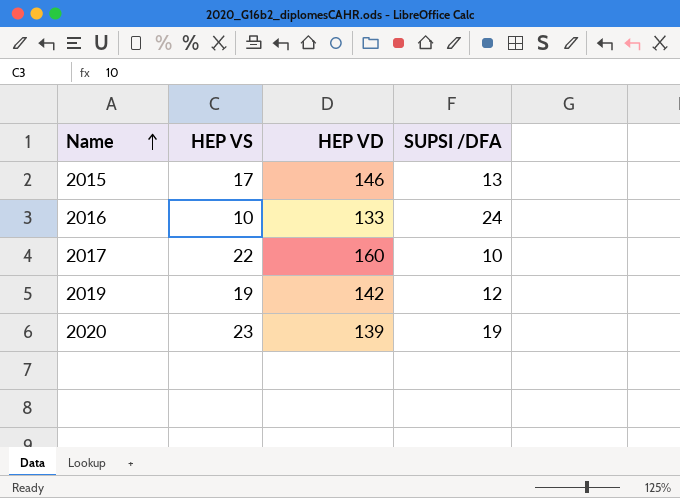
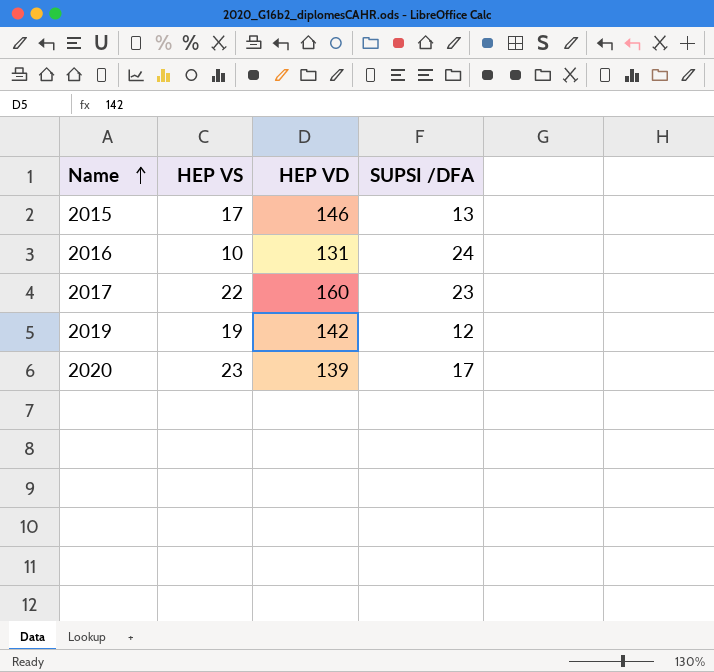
2016 | HEP VD: 133 -> 131
2017 | SUPSI /DFA: 10 -> 23
2020 | SUPSI /DFA: 19 -> 17

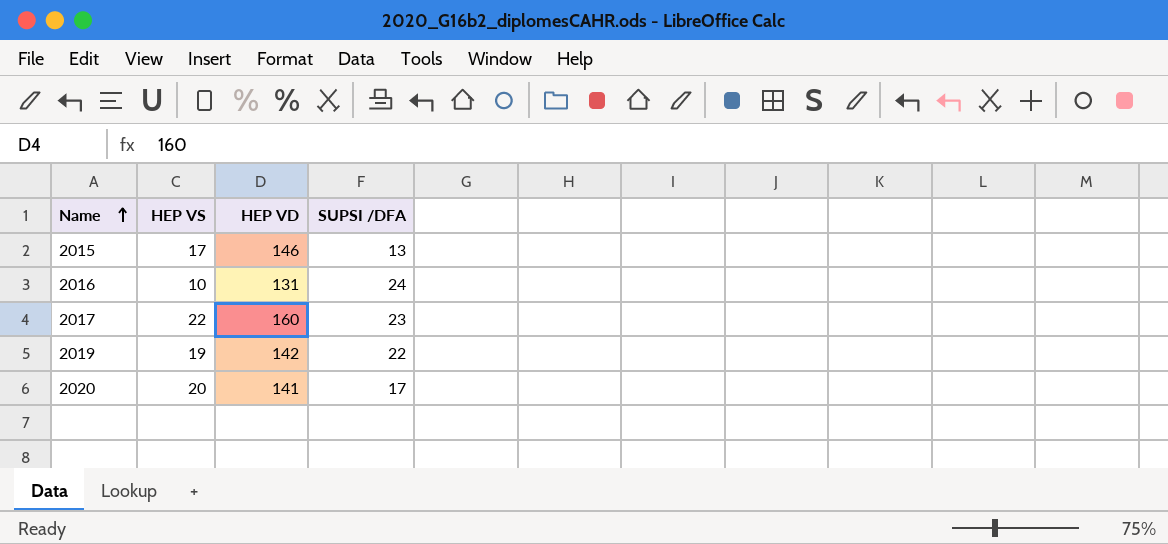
2019 | SUPSI /DFA: 12 -> 22
2020 | HEP VS: 23 -> 20
2020 | HEP VD: 139 -> 141

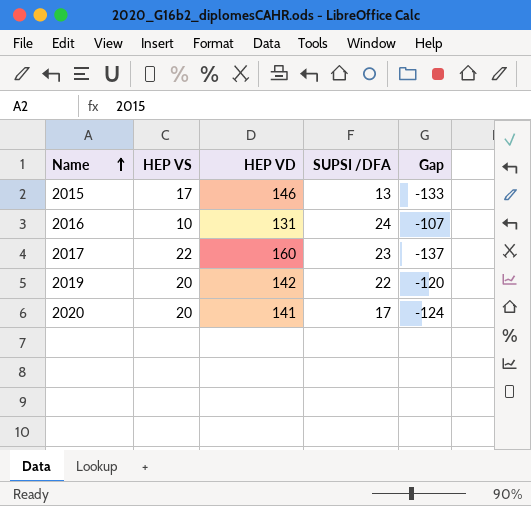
column Gap | formula: none -> [SUPSI /DFA] - [HEP VD]
2019 | HEP VS: 19 -> 20

